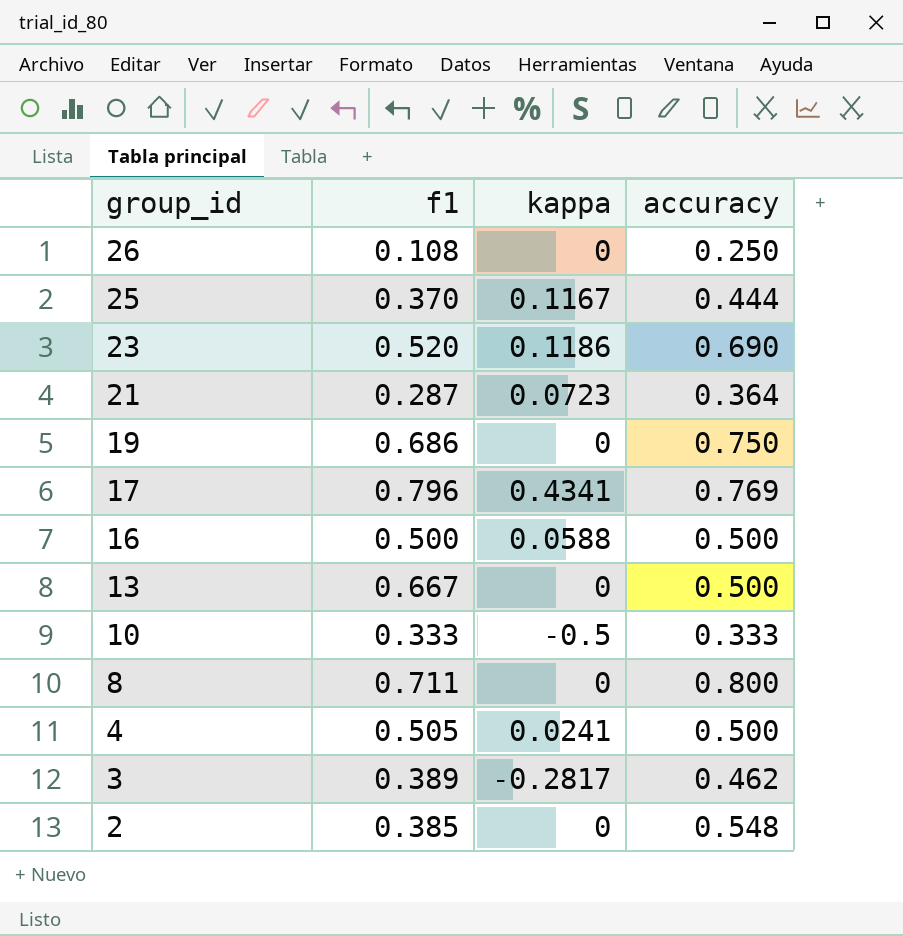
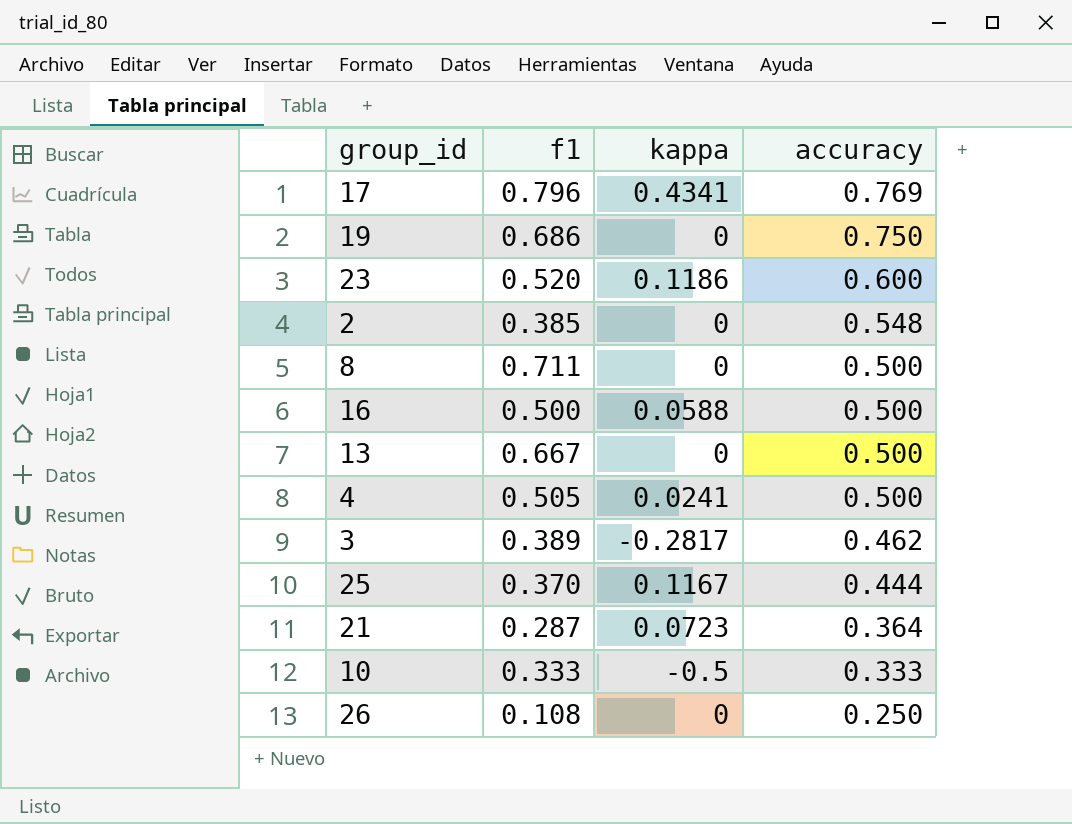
row order: group_id descending -> accuracy descending
23 | accuracy: 0.690 -> 0.600
8 | accuracy: 0.800 -> 0.500

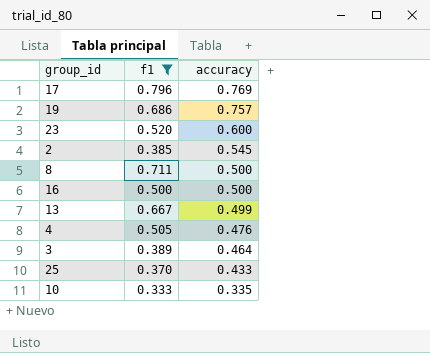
filter: none -> f1 >= 0.333
column kappa | position: 3 -> none
19 | accuracy: 0.750 -> 0.757
2 | accuracy: 0.548 -> 0.545
13 | accuracy: 0.500 -> 0.499
4 | accuracy: 0.500 -> 0.476
3 | accuracy: 0.462 -> 0.464
25 | accuracy: 0.444 -> 0.433
10 | accuracy: 0.333 -> 0.335

